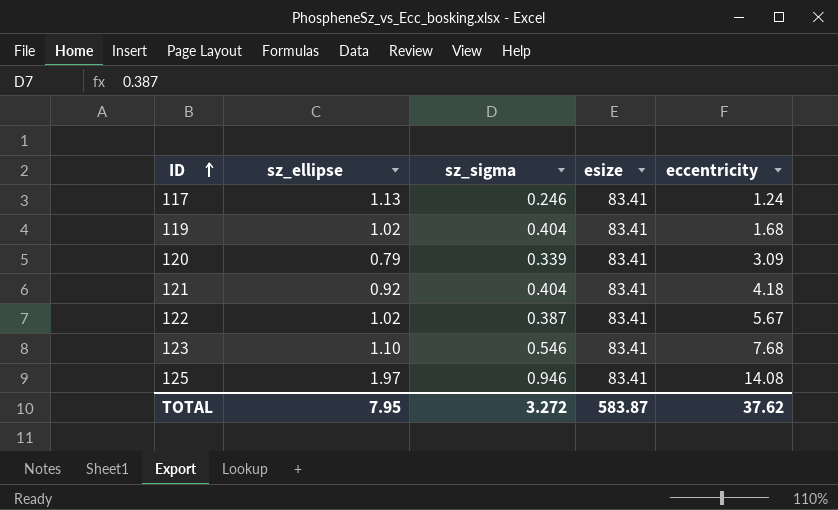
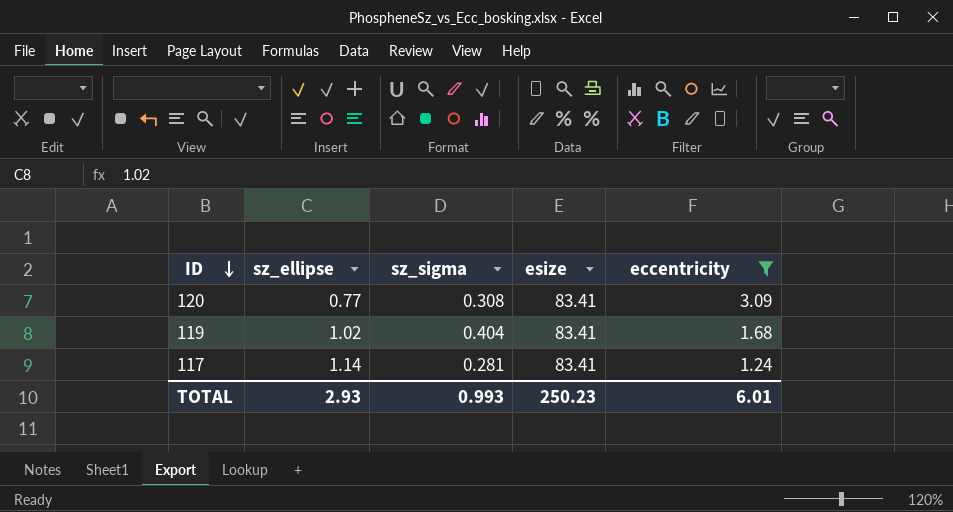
filter: none -> eccentricity <= 3.09
row order: ID ascending -> ID descending
120 | sz_ellipse: 0.79 -> 0.77
120 | sz_sigma: 0.339 -> 0.308
117 | sz_ellipse: 1.13 -> 1.14
117 | sz_sigma: 0.246 -> 0.281
TOTAL | sz_ellipse: 7.95 -> 2.93
TOTAL | sz_sigma: 3.272 -> 0.993
TOTAL | esize: 583.87 -> 250.23
TOTAL | eccentricity: 37.62 -> 6.01

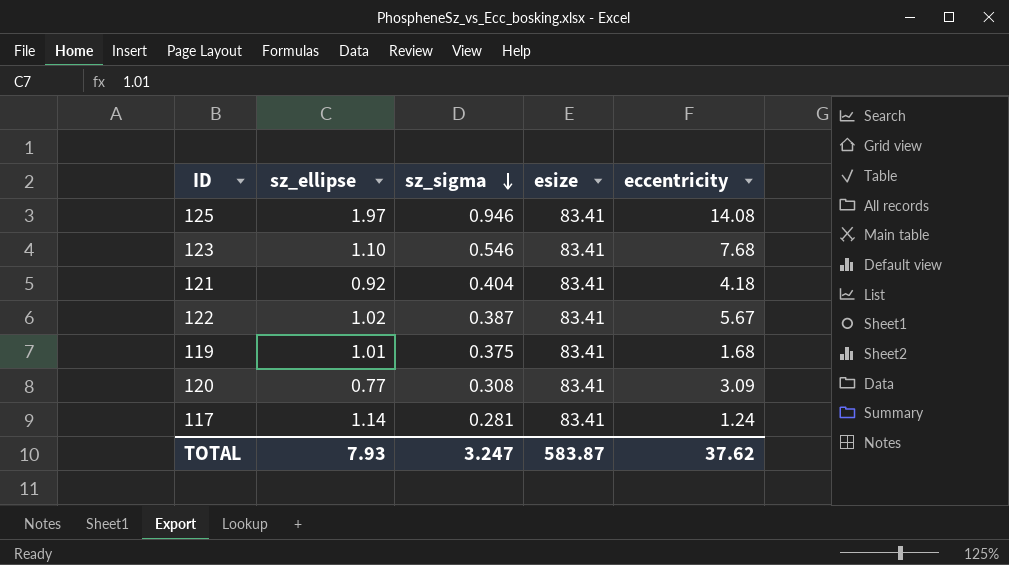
filter: eccentricity <= 3.09 -> none
row order: ID descending -> sz_sigma descending
119 | sz_ellipse: 1.02 -> 1.01
119 | sz_sigma: 0.404 -> 0.375
TOTAL | sz_ellipse: 2.93 -> 7.93
TOTAL | sz_sigma: 0.993 -> 3.247
TOTAL | esize: 250.23 -> 583.87
TOTAL | eccentricity: 6.01 -> 37.62

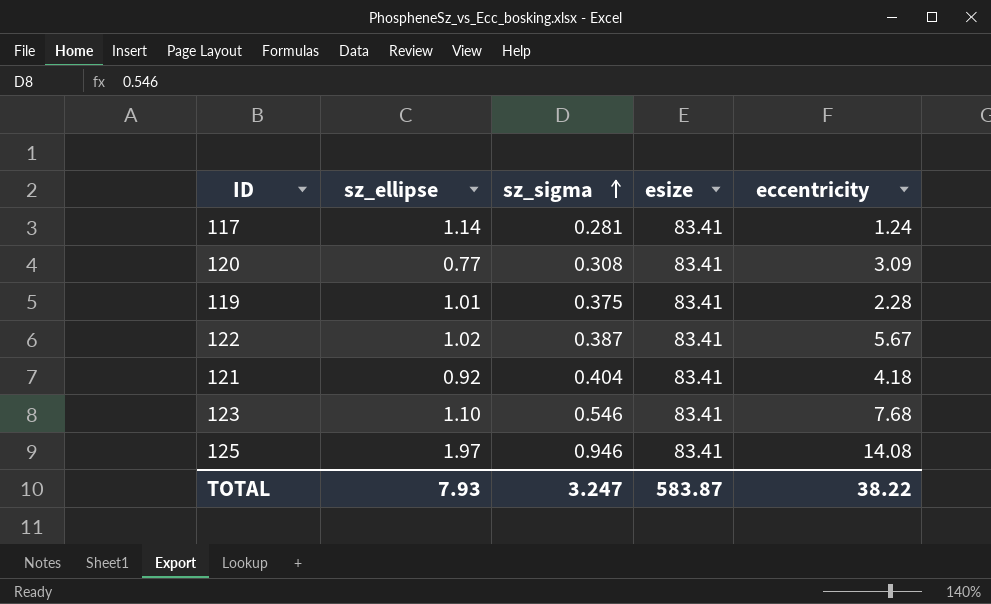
row order: sz_sigma descending -> sz_sigma ascending
119 | eccentricity: 1.68 -> 2.28
TOTAL | eccentricity: 37.62 -> 38.22

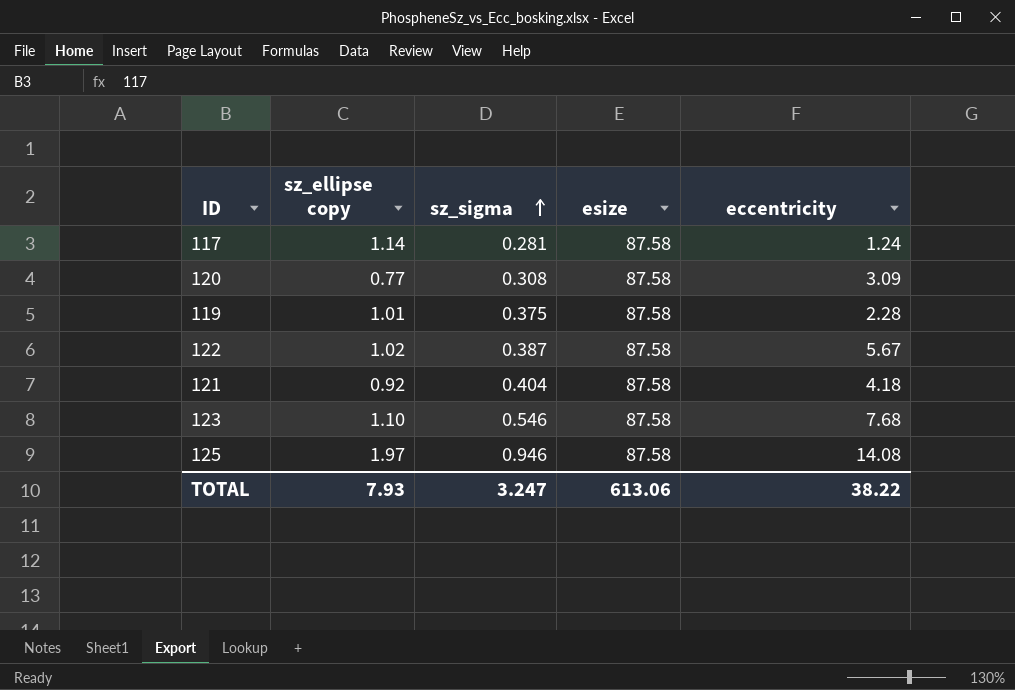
column name: sz_ellipse -> sz_ellipse copy
117 | esize: 83.41 -> 87.58
120 | esize: 83.41 -> 87.58
119 | esize: 83.41 -> 87.58
122 | esize: 83.41 -> 87.58
121 | esize: 83.41 -> 87.58
123 | esize: 83.41 -> 87.58
125 | esize: 83.41 -> 87.58
TOTAL | esize: 583.87 -> 613.06

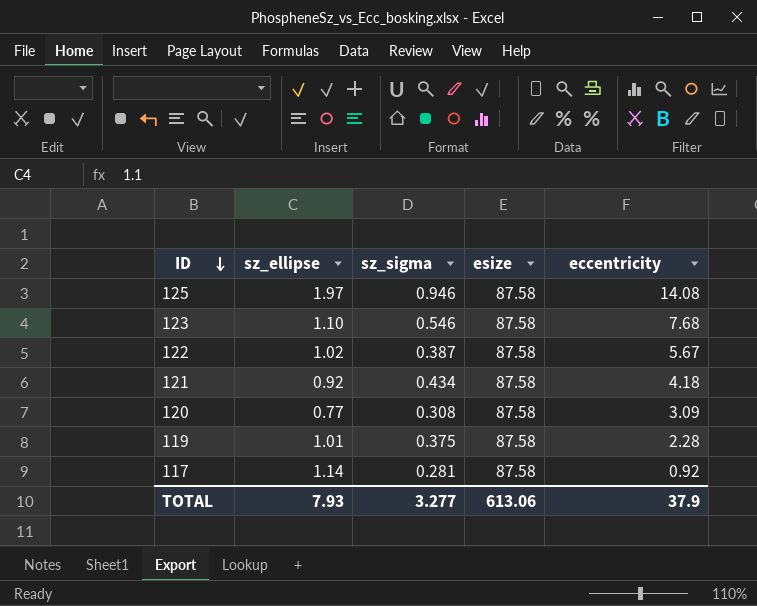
row order: sz_sigma ascending -> ID descending
column name: sz_ellipse copy -> sz_ellipse
121 | sz_sigma: 0.404 -> 0.434
117 | eccentricity: 1.24 -> 0.92
TOTAL | sz_sigma: 3.247 -> 3.277
TOTAL | eccentricity: 38.22 -> 37.9

